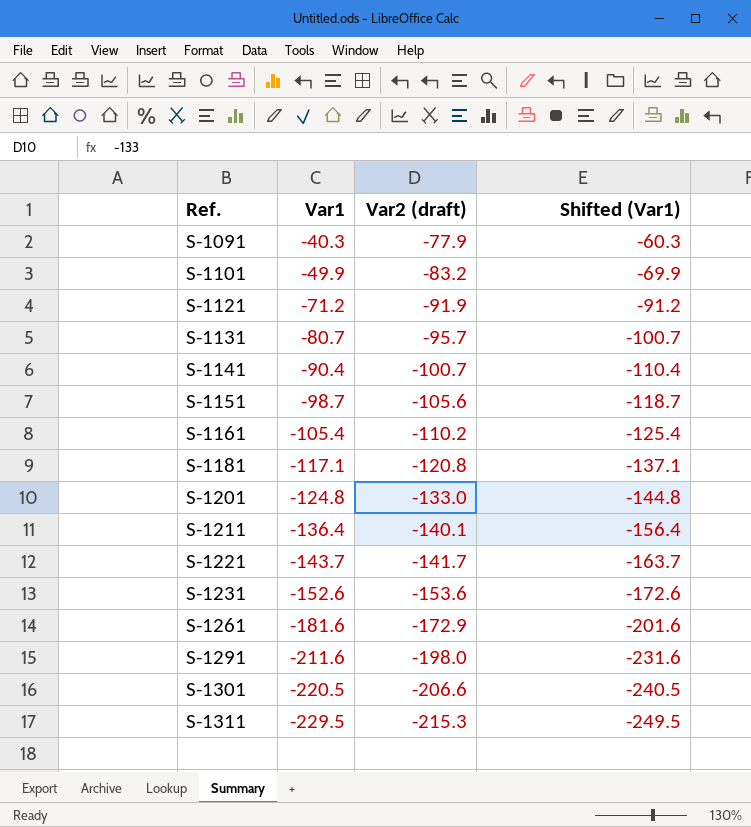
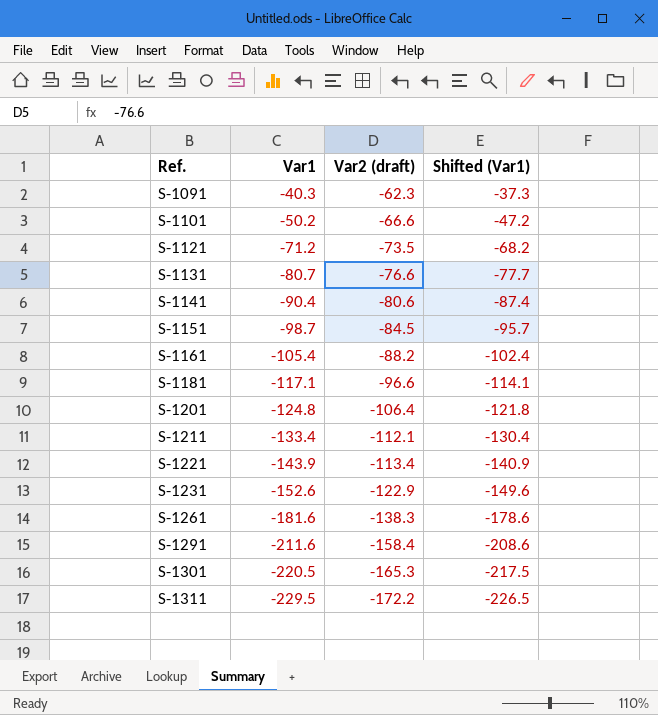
column Shifted (Var1) | formula: [Var1] - 20 -> [Var1] + 3
S-1091 | Var2 (draft): -77.9 -> -62.3
S-1101 | Var1: -49.9 -> -50.2
S-1101 | Var2 (draft): -83.2 -> -66.6
S-1121 | Var2 (draft): -91.9 -> -73.5
S-1131 | Var2 (draft): -95.7 -> -76.6
S-1141 | Var2 (draft): -100.7 -> -80.6
S-1151 | Var2 (draft): -105.6 -> -84.5
S-1161 | Var2 (draft): -110.2 -> -88.2
S-1181 | Var2 (draft): -120.8 -> -96.6
S-1201 | Var2 (draft): -133.0 -> -106.4
S-1211 | Var1: -136.4 -> -133.4
S-1211 | Var2 (draft): -140.1 -> -112.1
S-1221 | Var1: -143.7 -> -143.9
S-1221 | Var2 (draft): -141.7 -> -113.4
S-1231 | Var2 (draft): -153.6 -> -122.9
S-1261 | Var2 (draft): -172.9 -> -138.3
S-1291 | Var2 (draft): -198.0 -> -158.4
S-1301 | Var2 (draft): -206.6 -> -165.3
S-1311 | Var2 (draft): -215.3 -> -172.2

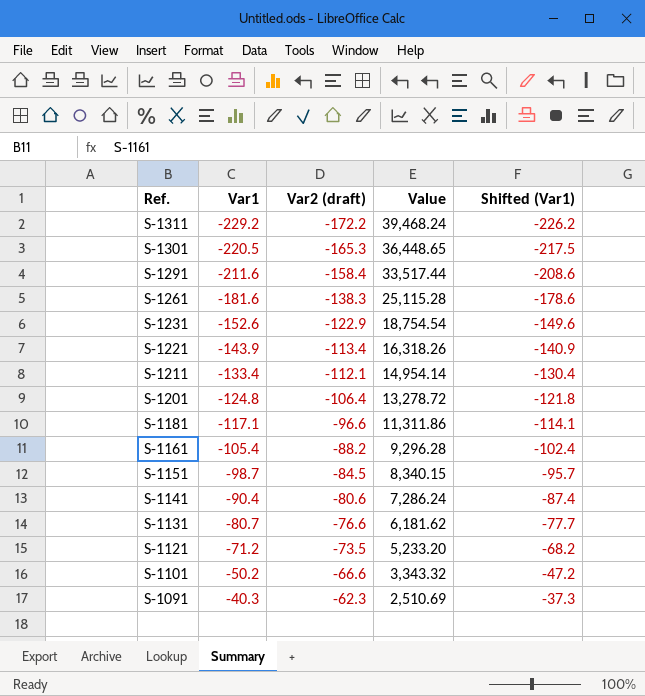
row order: Ref. ascending -> Ref. descending
column Value | formula: none -> [Var1] * [Var2 (draft)]
S-1311 | Var1: -229.5 -> -229.2
S-1311 | Shifted (Var1): -226.5 -> -226.2

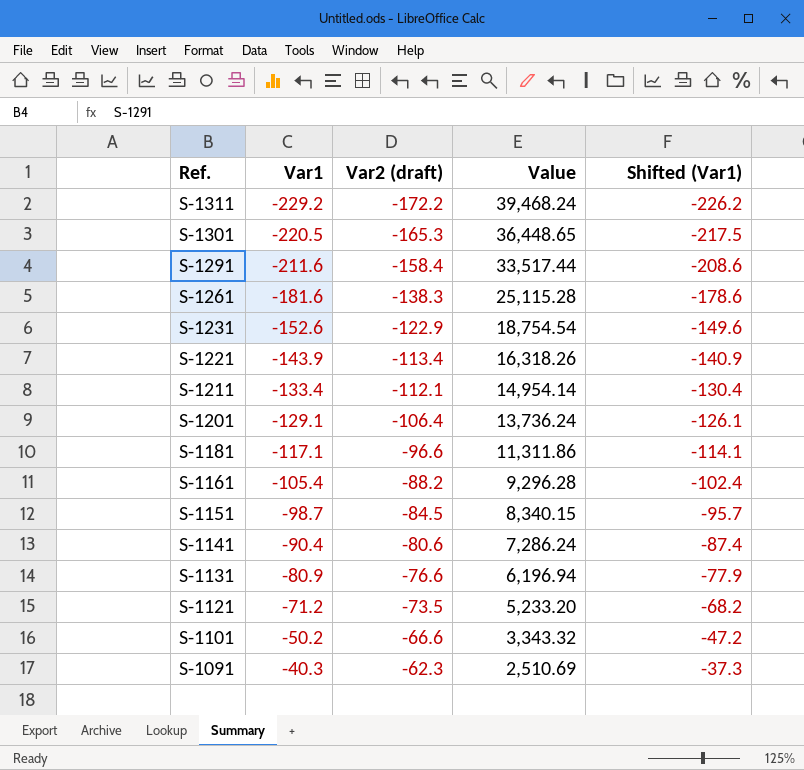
S-1201 | Var1: -124.8 -> -129.1
S-1201 | Value: 13,278.72 -> 13,736.24
S-1201 | Shifted (Var1): -121.8 -> -126.1
S-1131 | Var1: -80.7 -> -80.9
S-1131 | Value: 6,181.62 -> 6,196.94
S-1131 | Shifted (Var1): -77.7 -> -77.9

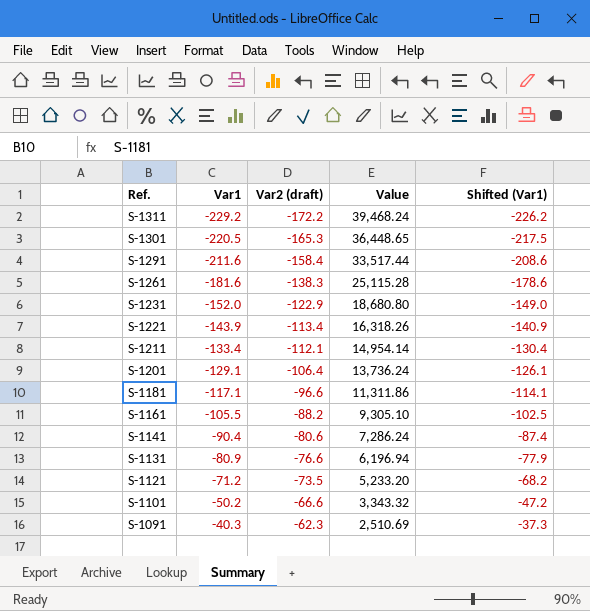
row S-1151: -98.7 | -84.5 | 8,340.15 | -95.7 -> none
S-1231 | Var1: -152.6 -> -152.0
S-1231 | Value: 18,754.54 -> 18,680.80
S-1231 | Shifted (Var1): -149.6 -> -149.0
S-1161 | Var1: -105.4 -> -105.5
S-1161 | Value: 9,296.28 -> 9,305.10
S-1161 | Shifted (Var1): -102.4 -> -102.5

